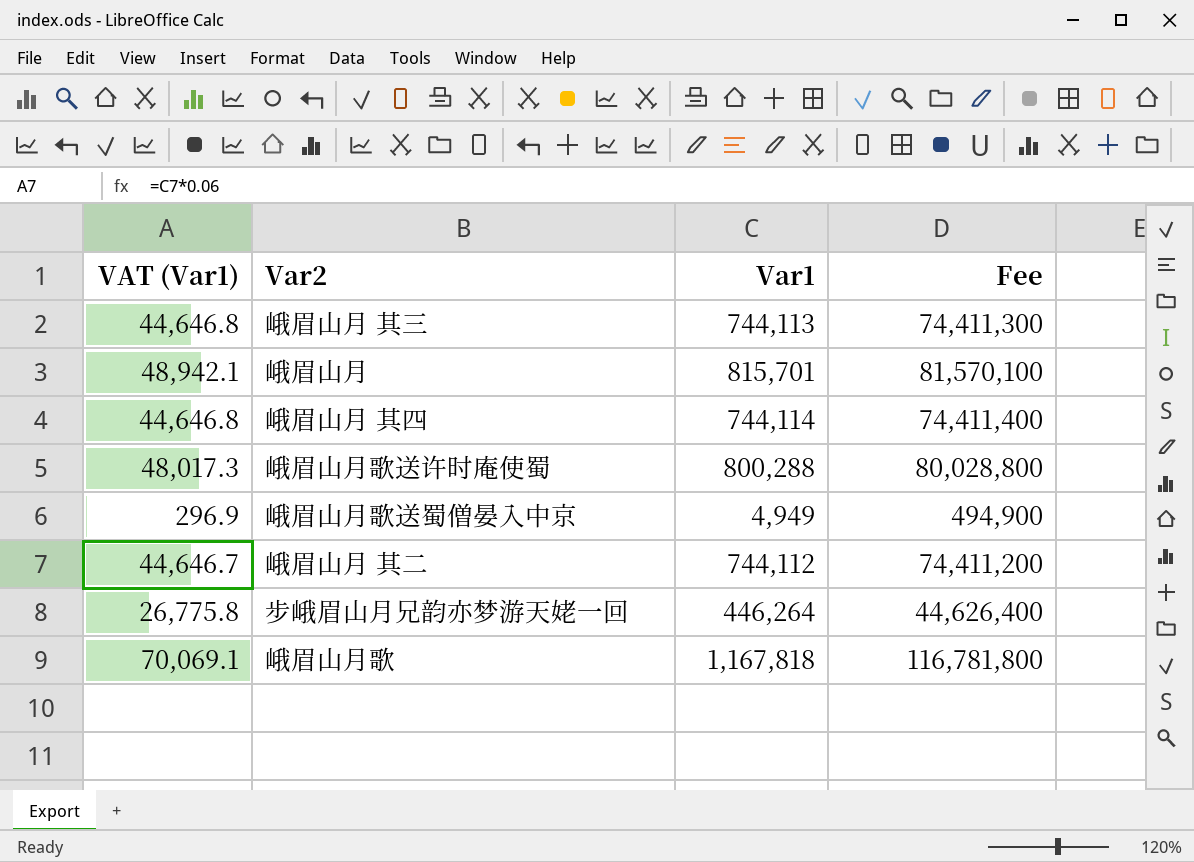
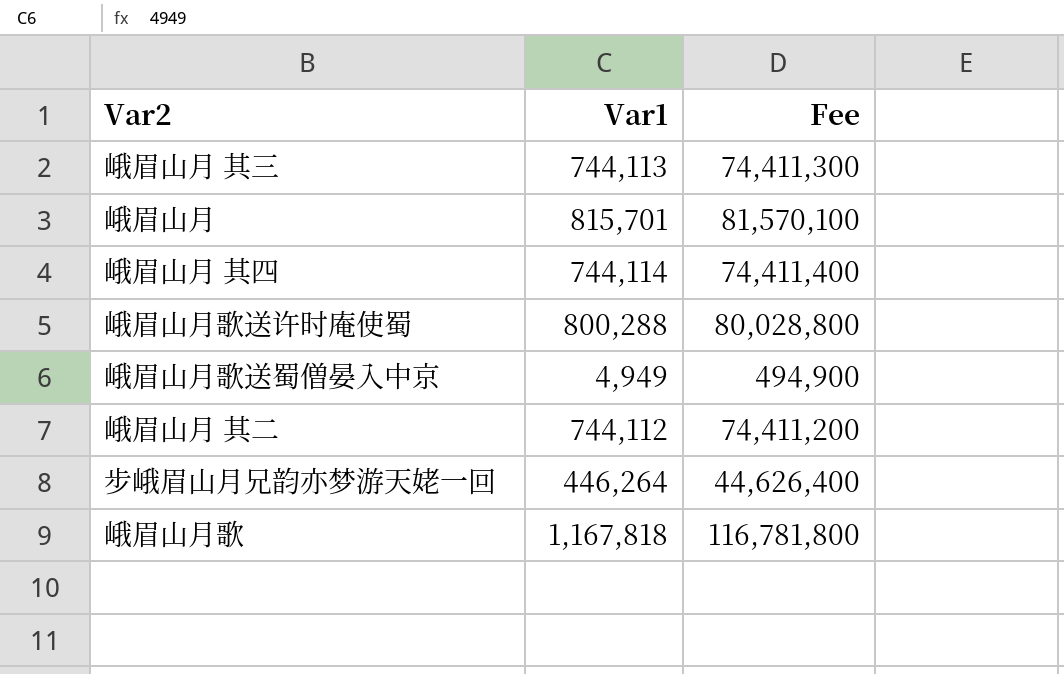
column VAT (Var1) | formula: [Var1] * 0.06 -> none

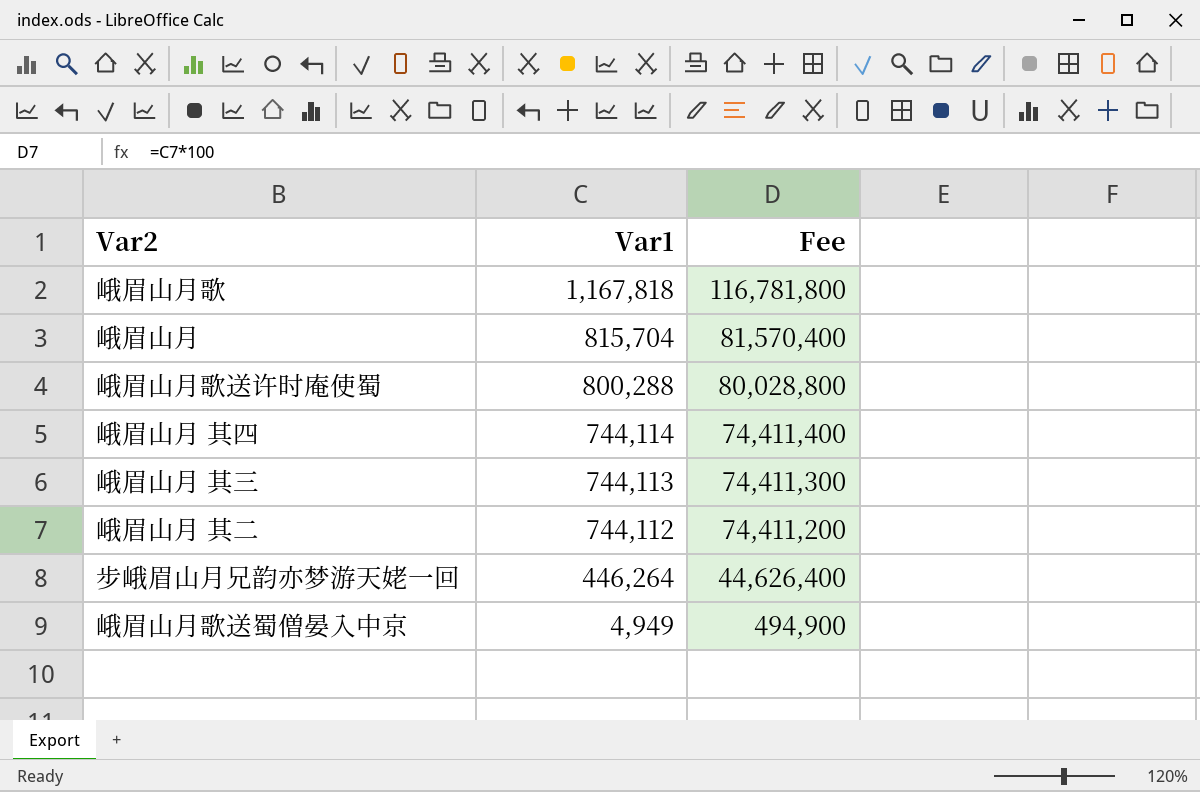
row order: none -> Var1 descending
峨眉山月 | Var1: 815,701 -> 815,704
峨眉山月 | Fee: 81,570,100 -> 81,570,400

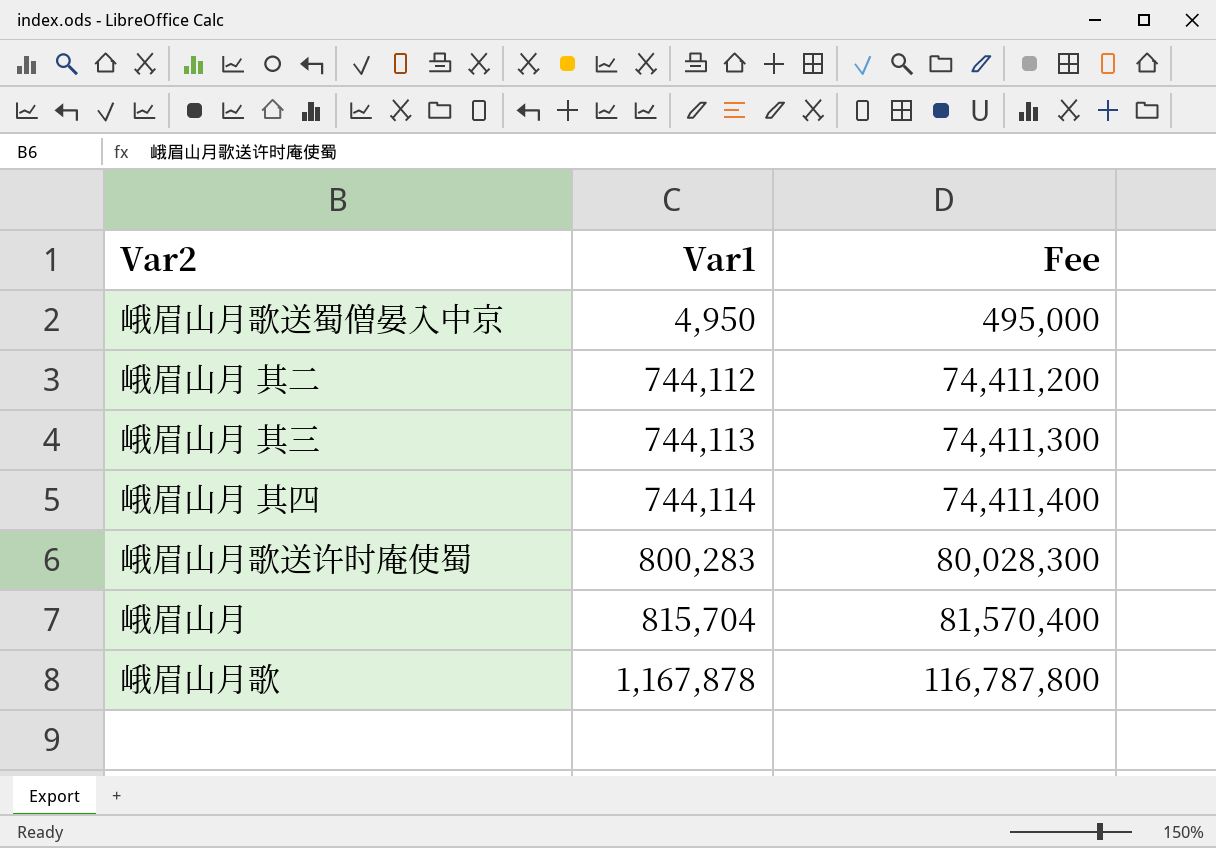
row order: Var1 descending -> Var1 ascending
row 步峨眉山月兄韵亦梦游天姥一回: 446,264 | 44,626,400 -> none
峨眉山月歌送蜀僧晏入中京 | Var1: 4,949 -> 4,950
峨眉山月歌送蜀僧晏入中京 | Fee: 494,900 -> 495,000
峨眉山月歌送许时庵使蜀 | Var1: 800,288 -> 800,283
峨眉山月歌送许时庵使蜀 | Fee: 80,028,800 -> 80,028,300
峨眉山月歌 | Var1: 1,167,818 -> 1,167,878
峨眉山月歌 | Fee: 116,781,800 -> 116,787,800

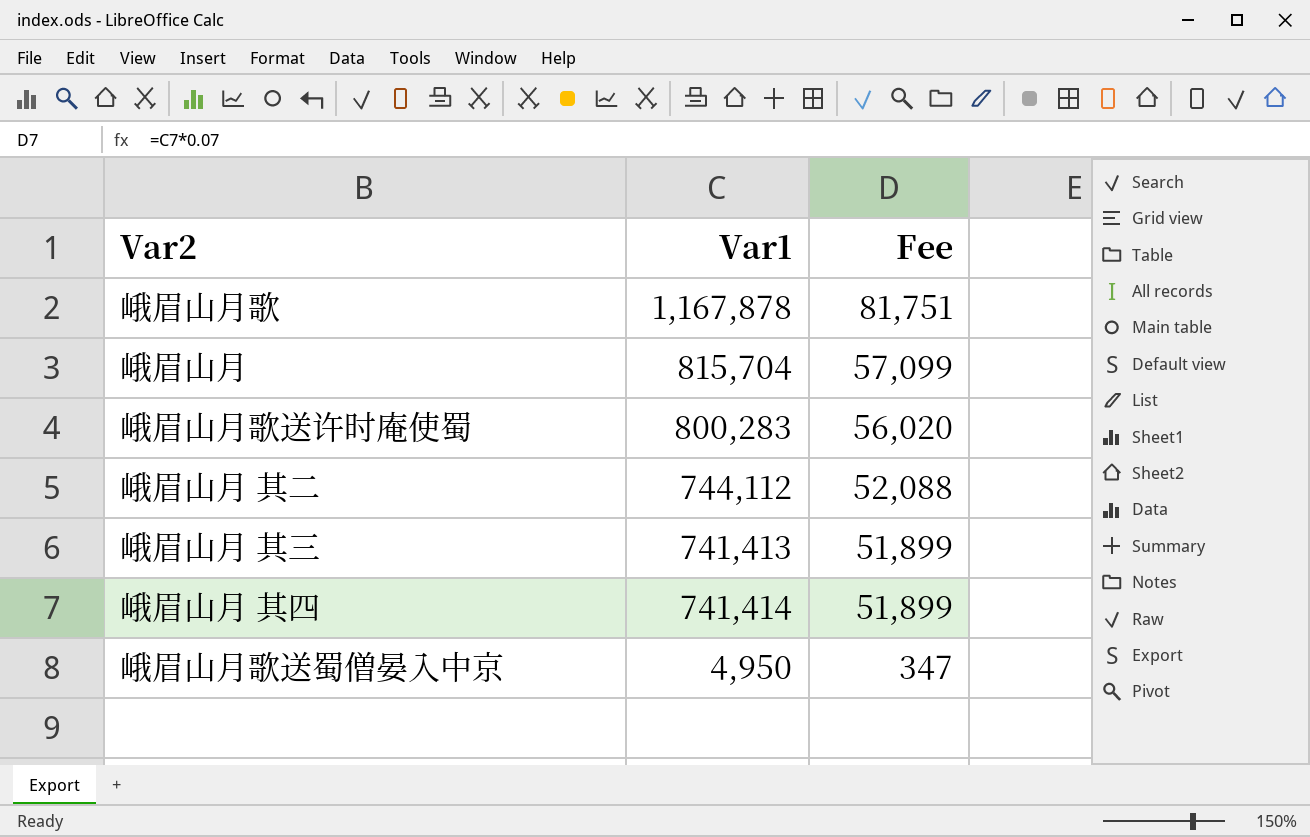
row order: Var1 ascending -> Fee descending
column Fee | formula: [Var1] * 100 -> [Var1] * 0.07
峨眉山月 其三 | Var1: 744,113 -> 741,413
峨眉山月 其四 | Var1: 744,114 -> 741,414

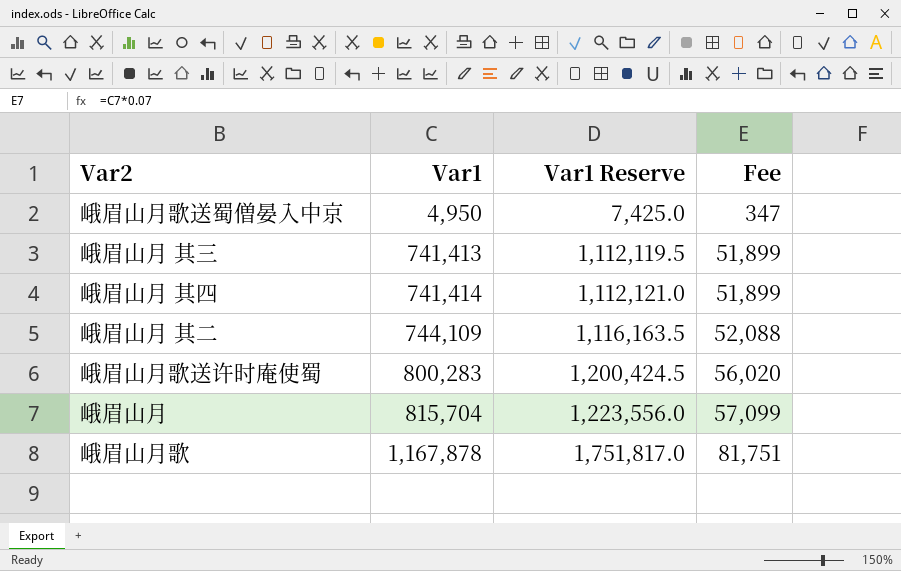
row order: Fee descending -> Var1 ascending
column Var1 Reserve | formula: none -> [Var1] * 1.5
峨眉山月 其二 | Var1: 744,112 -> 744,109

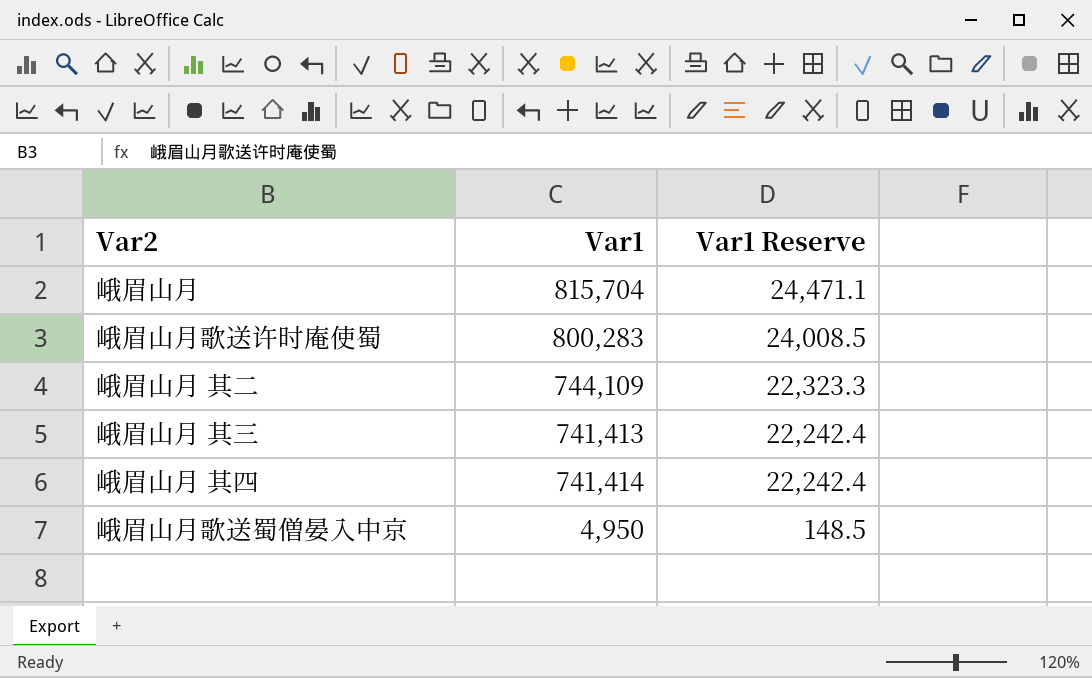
row order: Var1 ascending -> Var1 Reserve descending
column Fee | formula: [Var1] * 0.07 -> none
column Var1 Reserve | formula: [Var1] * 1.5 -> [Var1] * 0.03
row 峨眉山月歌: 1,167,878 | 1,751,817.0 | 81,751 -> none

